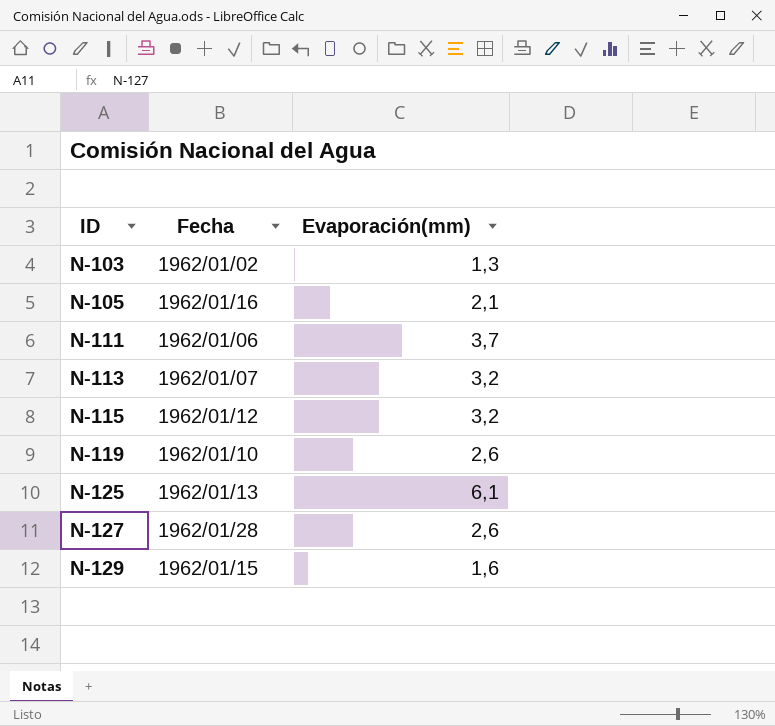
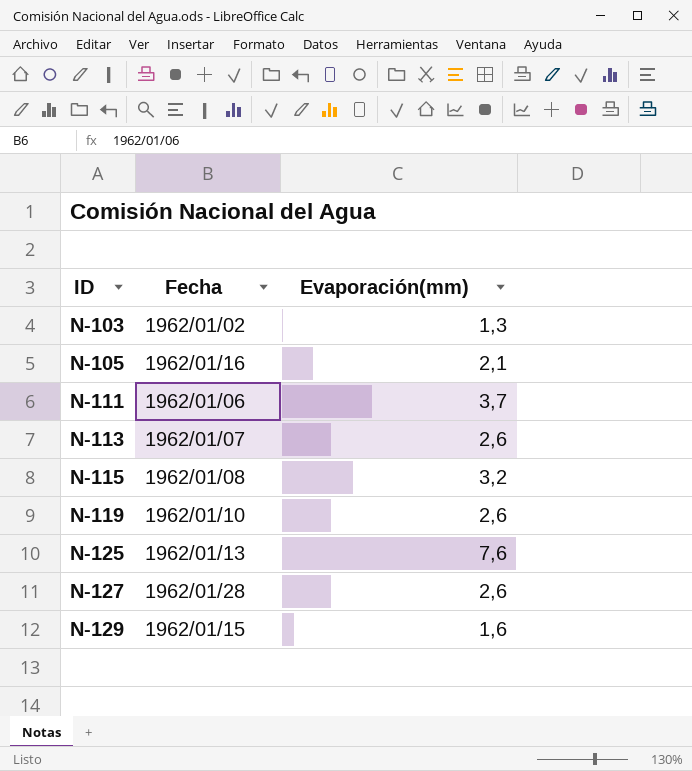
N-113 | Evaporación(mm): 3,2 -> 2,6
N-115 | Fecha: 1962/01/12 -> 1962/01/08
N-125 | Evaporación(mm): 6,1 -> 7,6

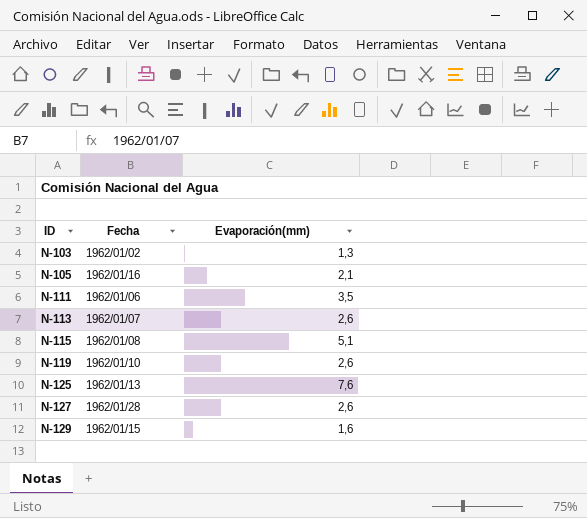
N-111 | Evaporación(mm): 3,7 -> 3,5
N-115 | Evaporación(mm): 3,2 -> 5,1

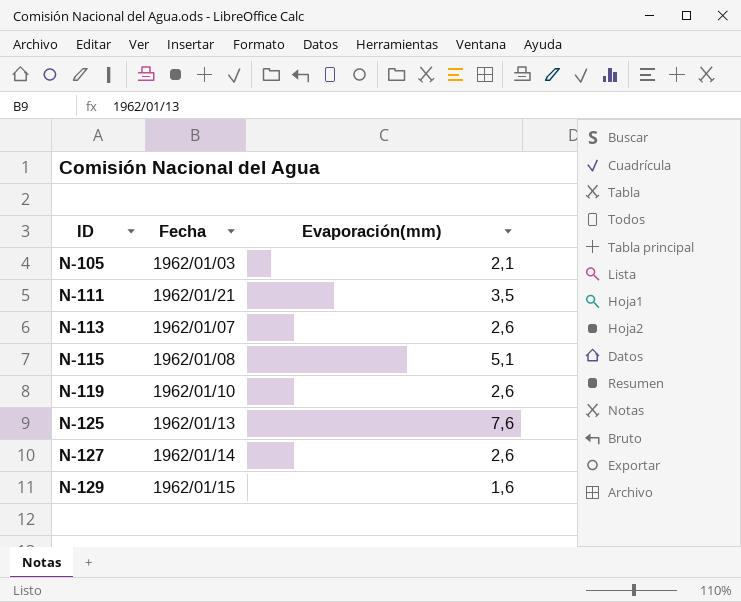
row N-103: 1962/01/02 | 1,3 -> none
N-105 | Fecha: 1962/01/16 -> 1962/01/03
N-111 | Fecha: 1962/01/06 -> 1962/01/21
N-127 | Fecha: 1962/01/28 -> 1962/01/14

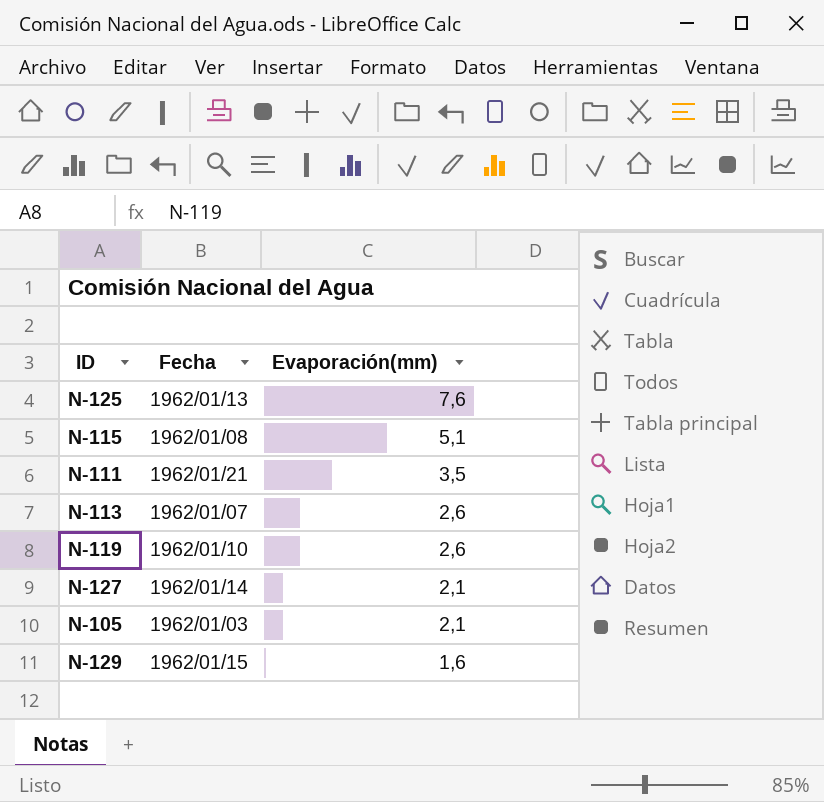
row order: ID ascending -> Evaporación(mm) descending
N-127 | Evaporación(mm): 2,6 -> 2,1

